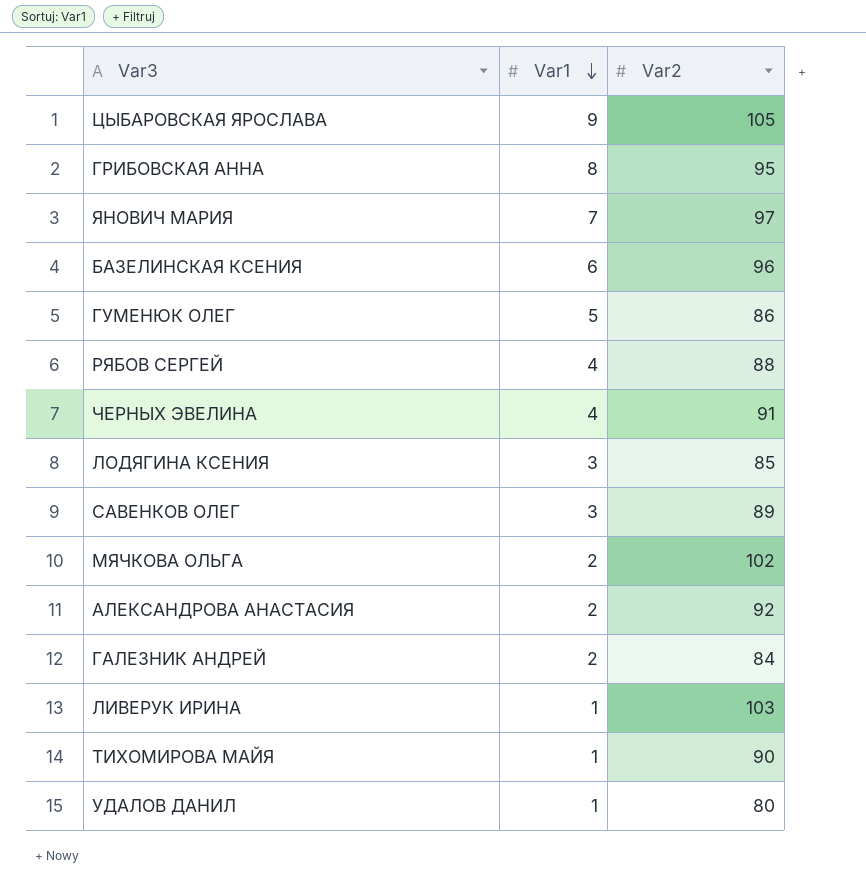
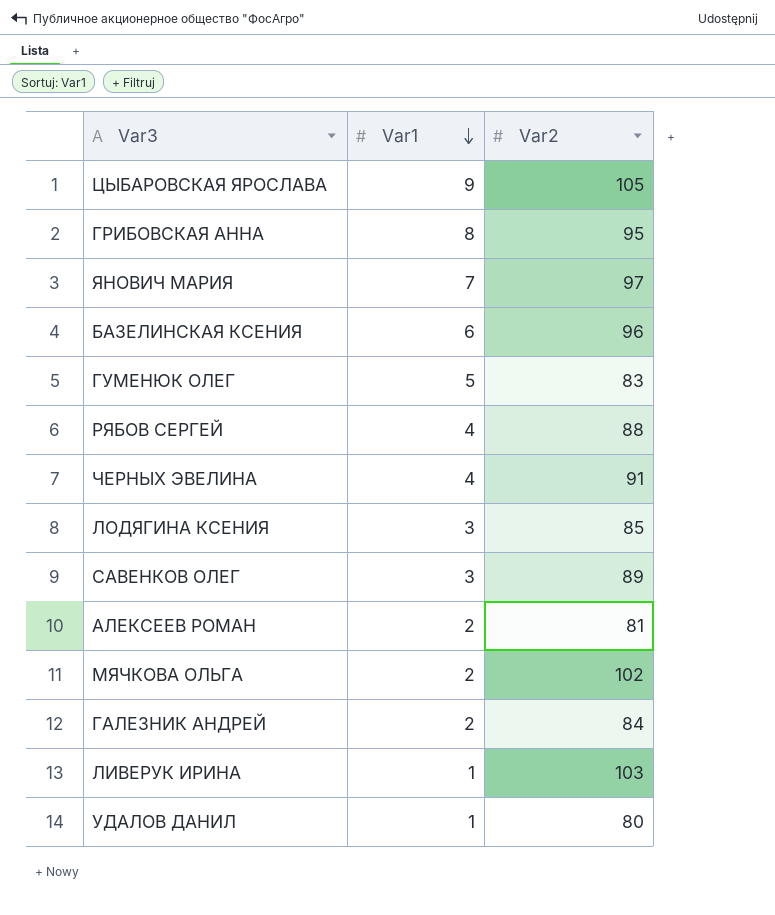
row АЛЕКСАНДРОВА АНАСТАСИЯ: 2 | 92 -> none
row ТИХОМИРОВА МАЙЯ: 1 | 90 -> none
ГУМЕНЮК ОЛЕГ | Var2: 86 -> 83
row АЛЕКСЕЕВ РОМАН: none -> 2 | 81

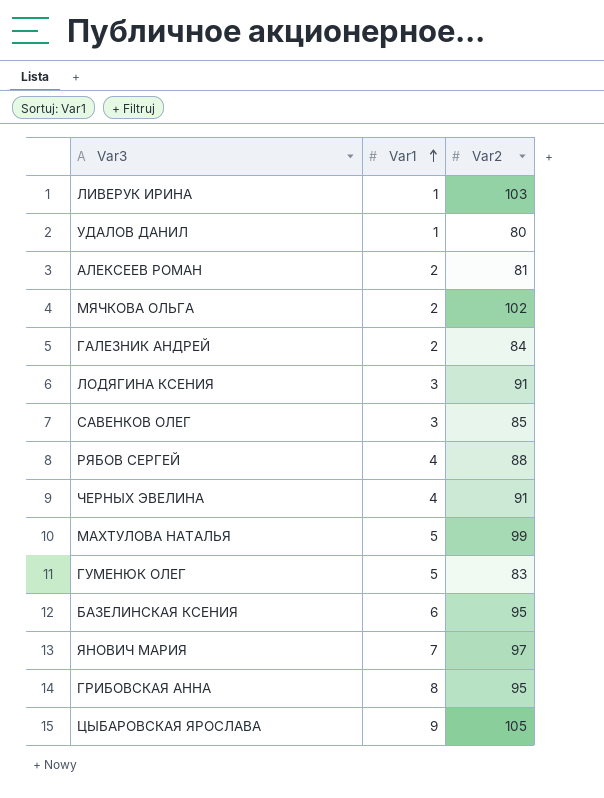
row order: Var1 descending -> Var1 ascending
ЛОДЯГИНА КСЕНИЯ | Var2: 85 -> 91
САВЕНКОВ ОЛЕГ | Var2: 89 -> 85
row МАХТУЛОВА НАТАЛЬЯ: none -> 5 | 99
БАЗЕЛИНСКАЯ КСЕНИЯ | Var2: 96 -> 95

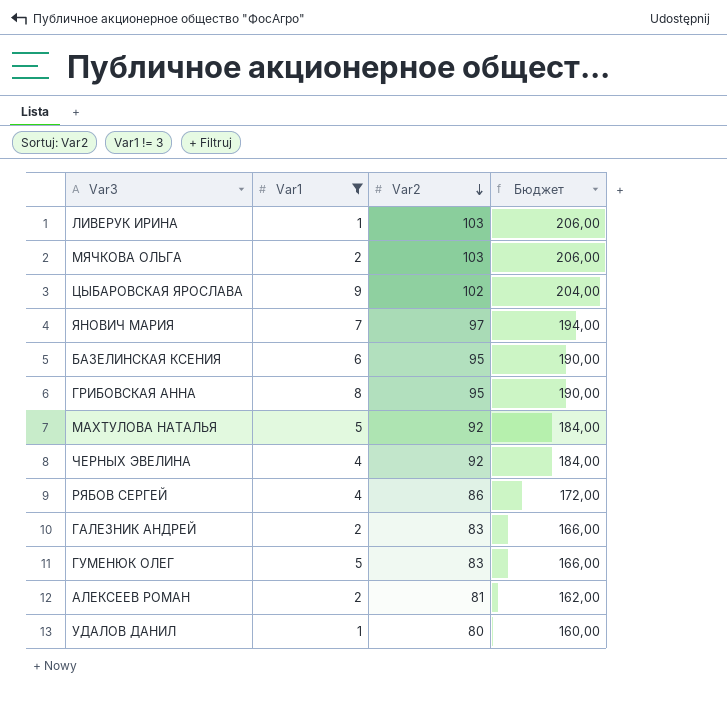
filter: none -> Var1 != 3
row order: Var1 ascending -> Var2 descending
column Бюджет | formula: none -> [Var2] * 2
МЯЧКОВА ОЛЬГА | Var2: 102 -> 103
ЦЫБАРОВСКАЯ ЯРОСЛАВА | Var2: 105 -> 102
МАХТУЛОВА НАТАЛЬЯ | Var2: 99 -> 92
ЧЕРНЫХ ЭВЕЛИНА | Var2: 91 -> 92
РЯБОВ СЕРГЕЙ | Var2: 88 -> 86
ГАЛЕЗНИК АНДРЕЙ | Var2: 84 -> 83

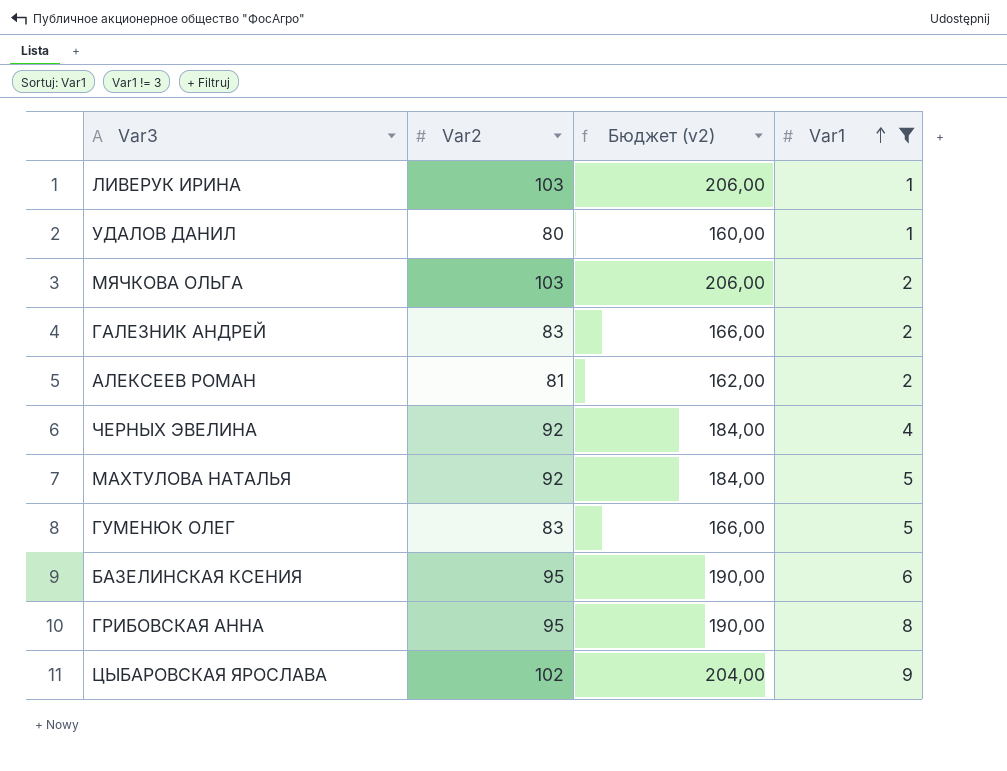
row order: Var2 descending -> Var1 ascending
column name: Бюджет -> Бюджет (v2)
column Var1 | position: 2 -> 4
row ЯНОВИЧ МАРИЯ: 7 | 97 | 194,00 -> none
row РЯБОВ СЕРГЕЙ: 4 | 86 | 172,00 -> none

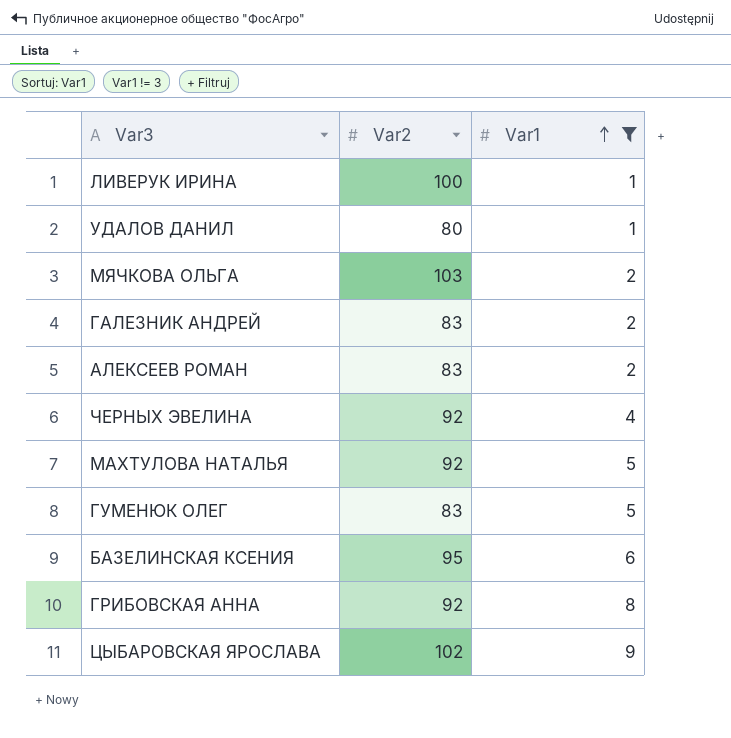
column Бюджет (v2) | formula: [Var2] * 2 -> none
ЛИВЕРУК ИРИНА | Var2: 103 -> 100
АЛЕКСЕЕВ РОМАН | Var2: 81 -> 83
ГРИБОВСКАЯ АННА | Var2: 95 -> 92

